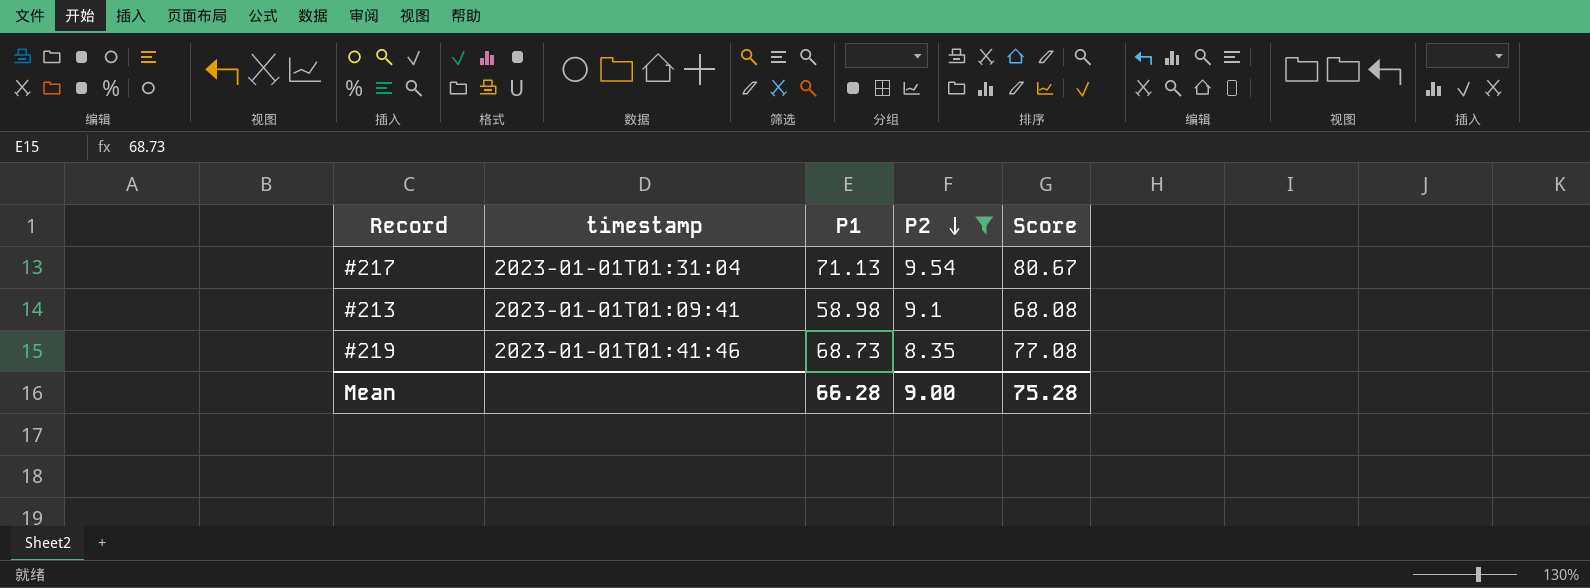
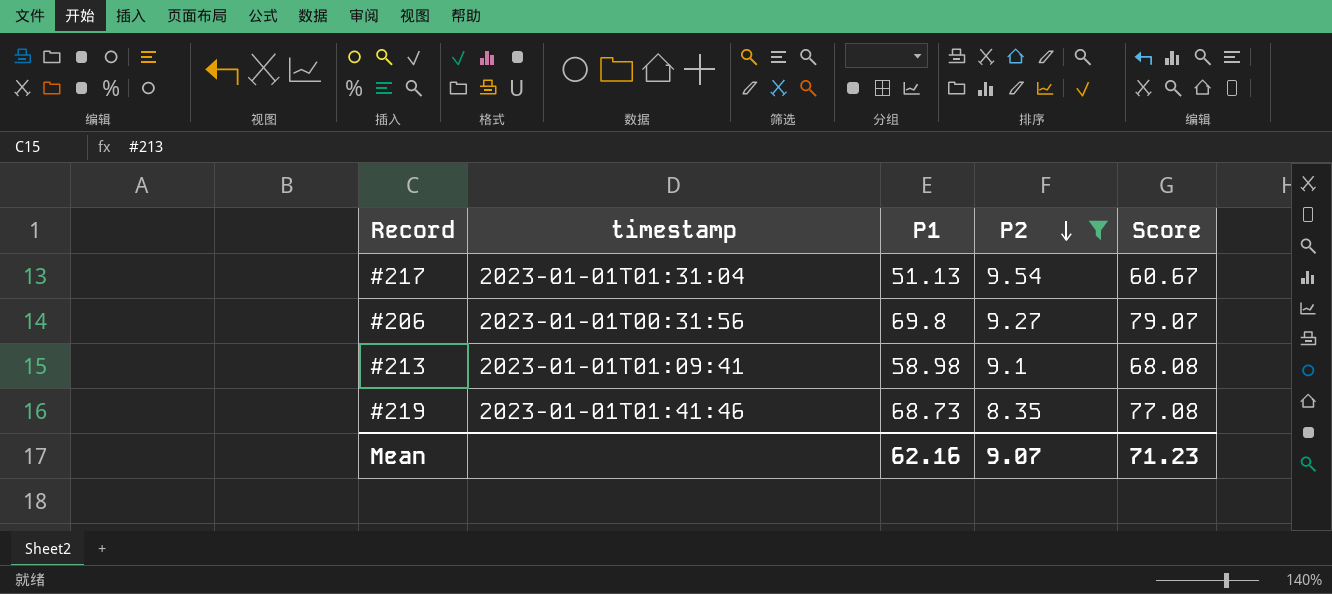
#217 | P1: 71.13 -> 51.13
#217 | Score: 80.67 -> 60.67
row #206: none -> 2023-01-01T00:31:56 | 69.8 | 9.27 | 79.07
Mean | P1: 66.28 -> 62.16
Mean | P2: 9.00 -> 9.07
Mean | Score: 75.28 -> 71.23

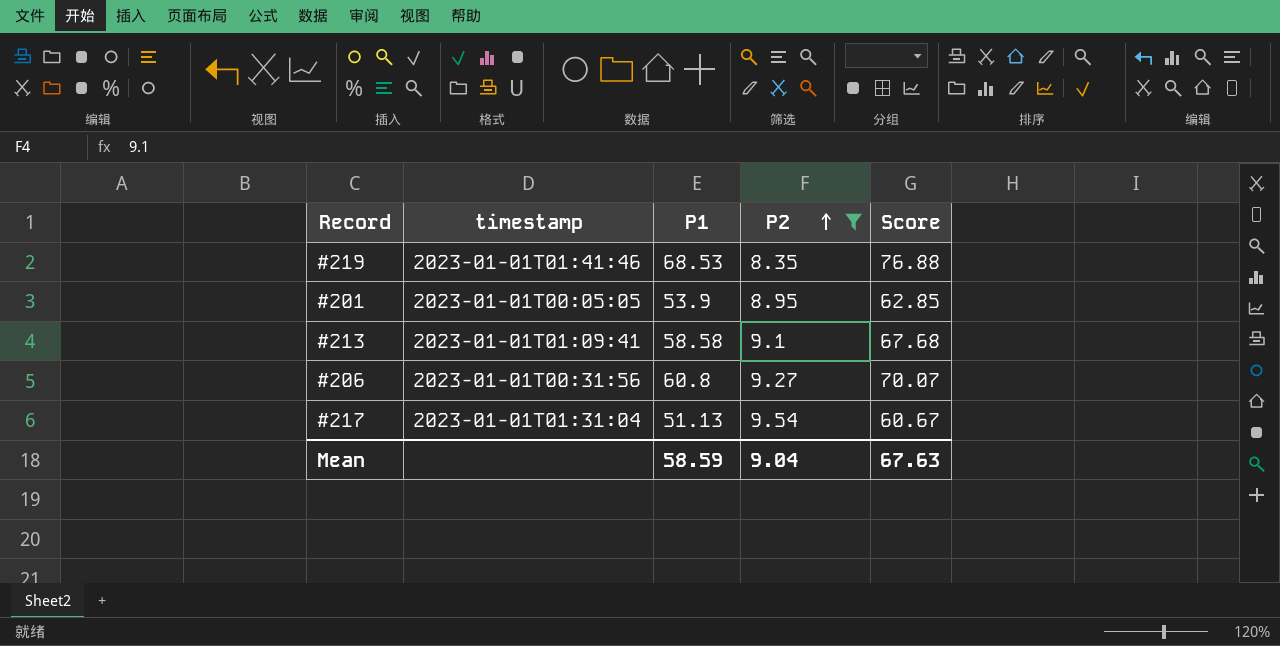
row order: P2 descending -> P2 ascending
#219 | P1: 68.73 -> 68.53
#219 | Score: 77.08 -> 76.88
row #201: none -> 2023-01-01T00:05:05 | 53.9 | 8.95 | 62.85
#213 | P1: 58.98 -> 58.58
#213 | Score: 68.08 -> 67.68
#206 | P1: 69.8 -> 60.8
#206 | Score: 79.07 -> 70.07
Mean | P1: 62.16 -> 58.59
Mean | P2: 9.07 -> 9.04
Mean | Score: 71.23 -> 67.63

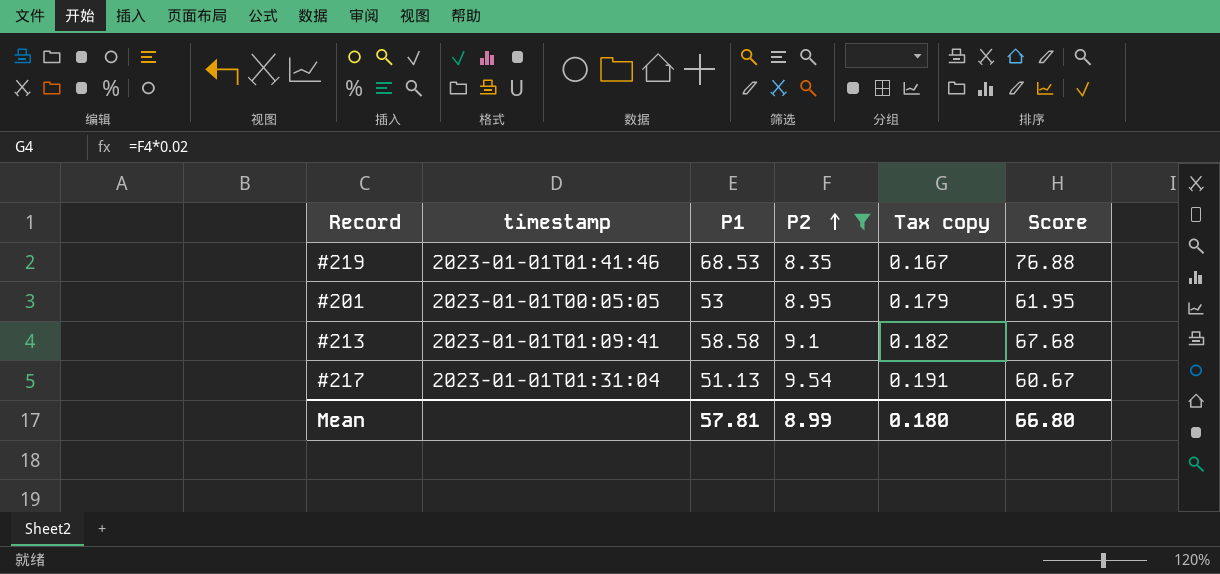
column Tax copy | formula: none -> [P2] * 0.02
row #206: 2023-01-01T00:31:56 | 60.8 | 9.27 | 70.07 -> none
#201 | P1: 53.9 -> 53
#201 | Score: 62.85 -> 61.95
Mean | P1: 58.59 -> 57.81
Mean | P2: 9.04 -> 8.99
Mean | Score: 67.63 -> 66.80

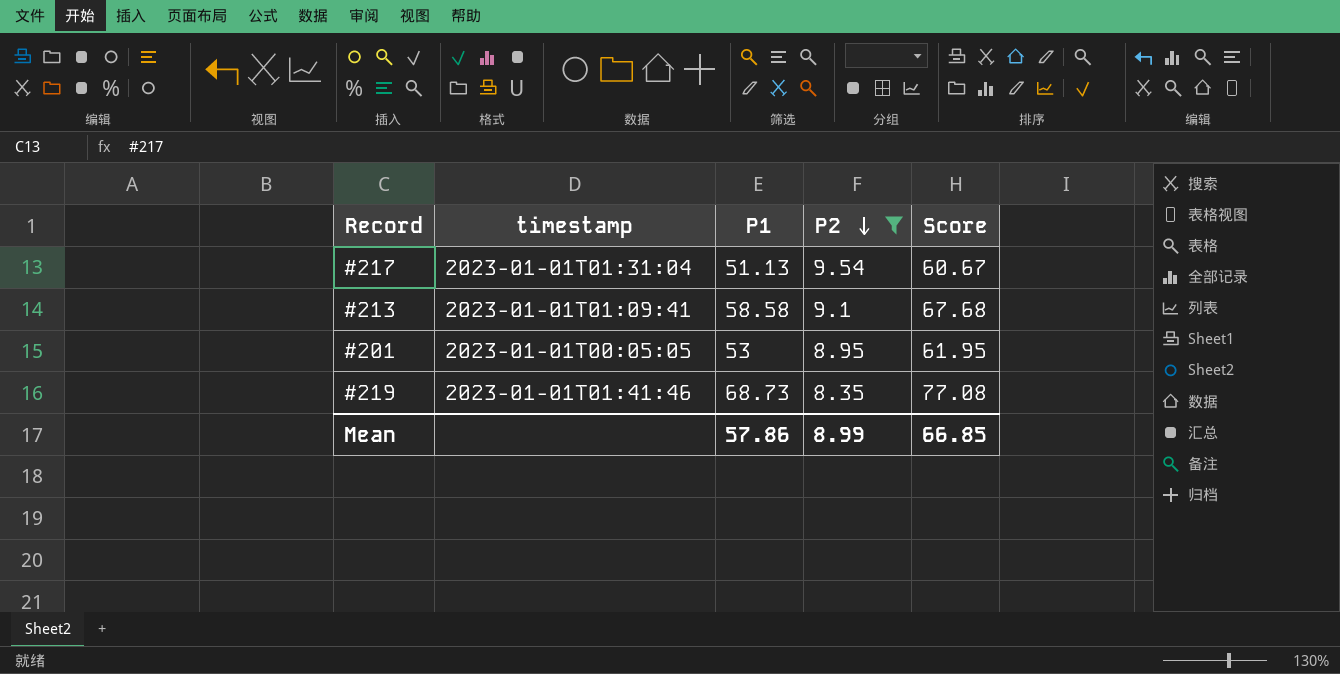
row order: P2 ascending -> P2 descending
column Tax copy | formula: [P2] * 0.02 -> none
#219 | P1: 68.53 -> 68.73
#219 | Score: 76.88 -> 77.08
Mean | P1: 57.81 -> 57.86
Mean | Score: 66.80 -> 66.85

